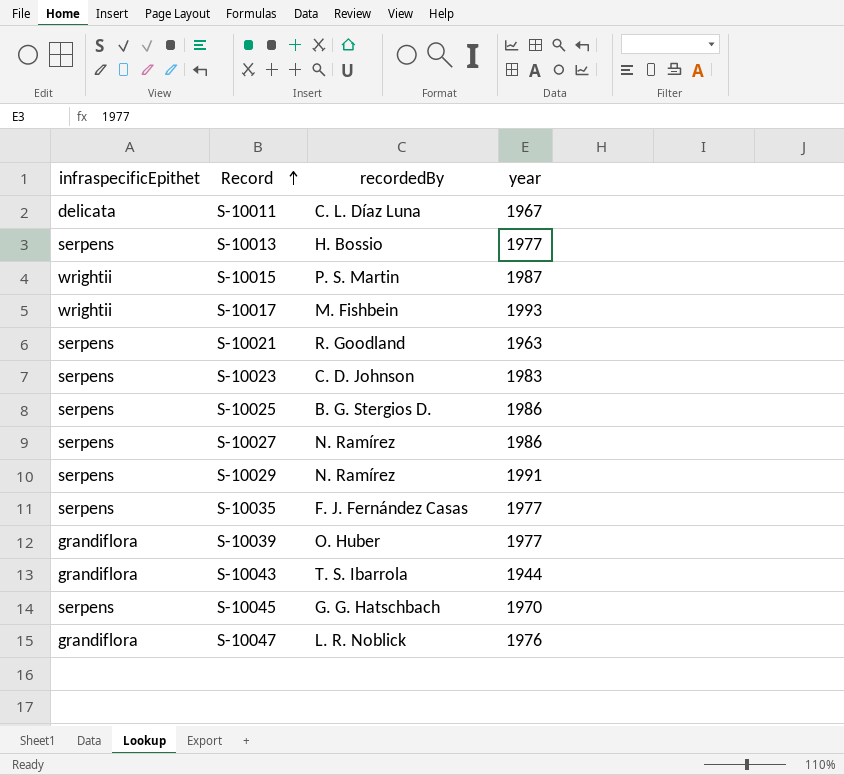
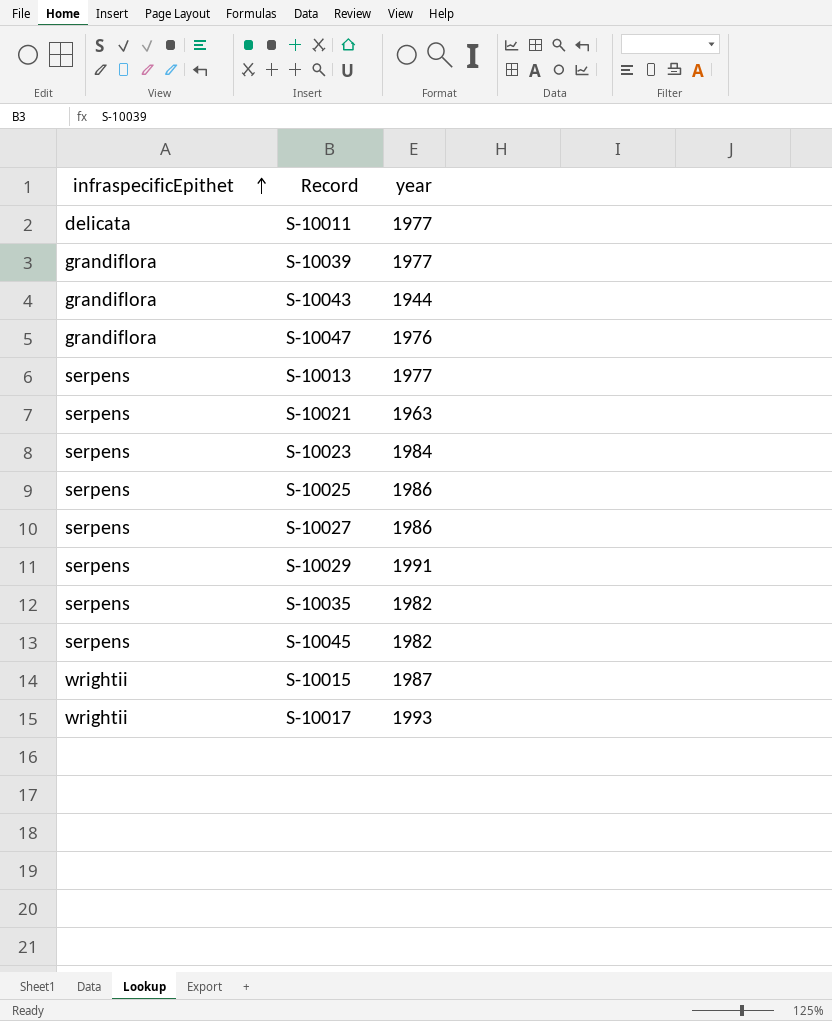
row order: Record ascending -> infraspecificEpithet ascending
column recordedBy | position: 3 -> none
S-10011 | year: 1967 -> 1977
S-10023 | year: 1983 -> 1984
S-10035 | year: 1977 -> 1982
S-10045 | year: 1970 -> 1982

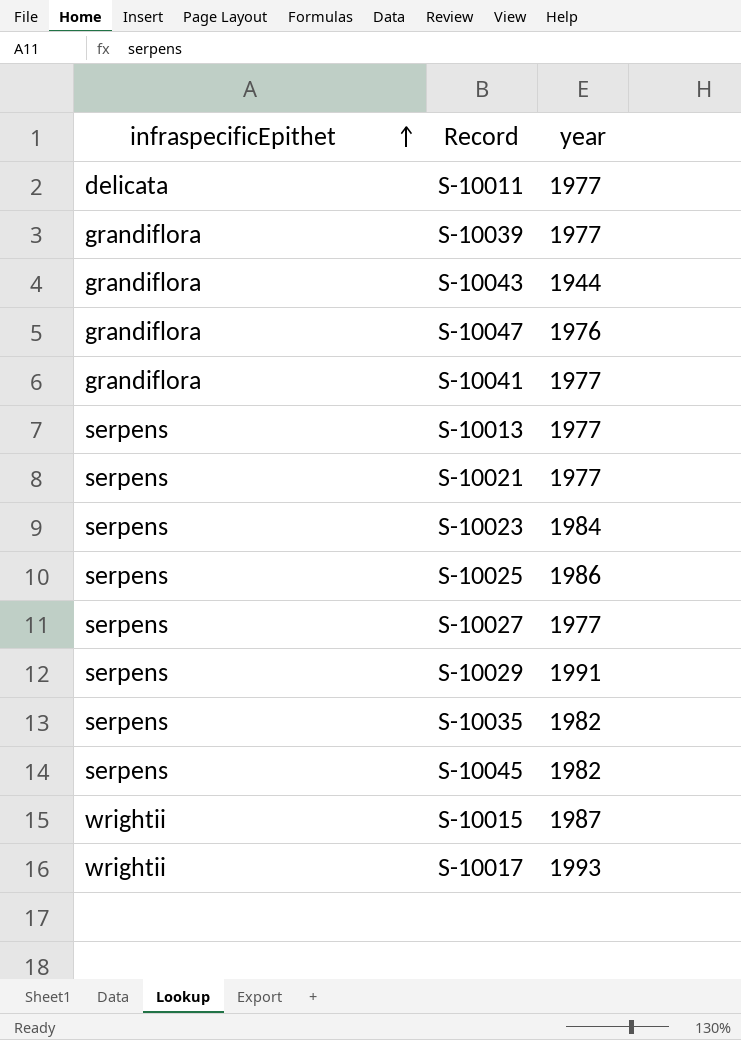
row S-10041: none -> grandiflora | 1977
S-10021 | year: 1963 -> 1977
S-10027 | year: 1986 -> 1977

